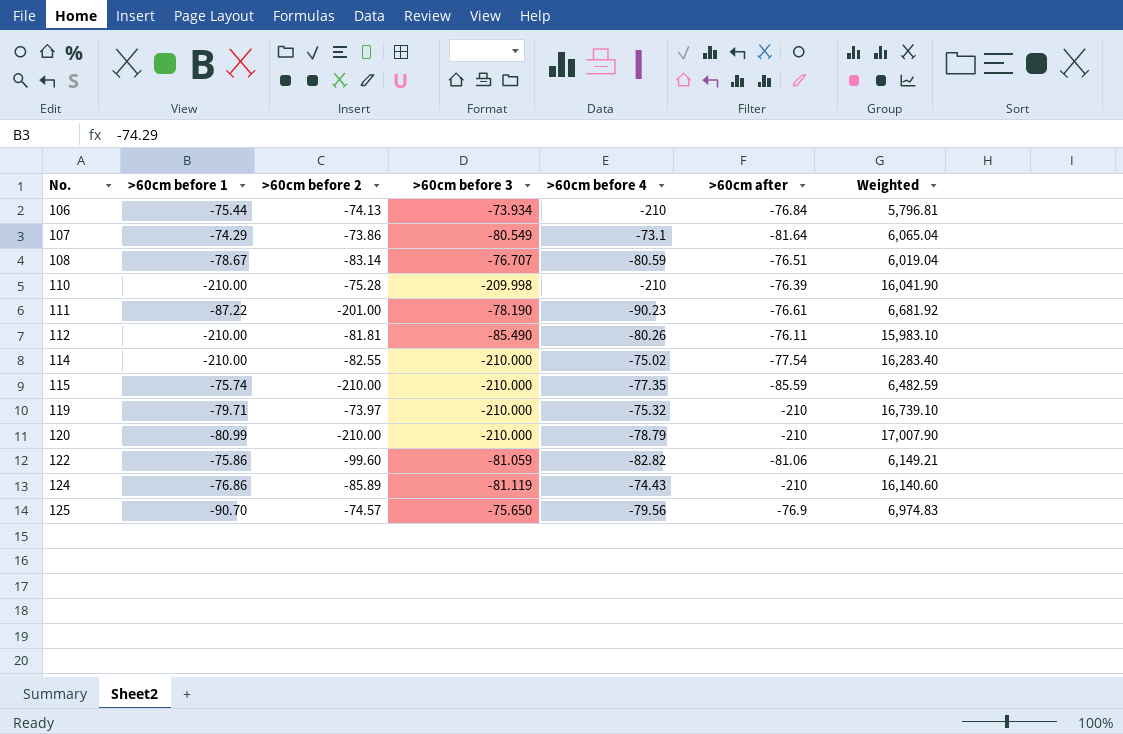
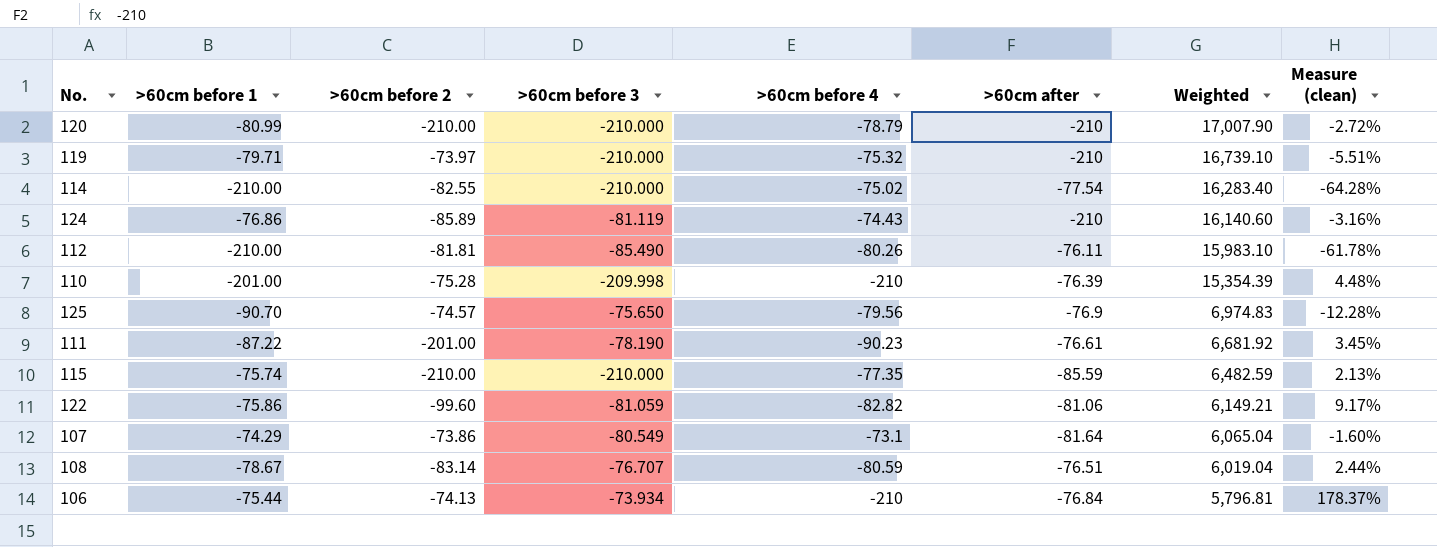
row order: No. ascending -> Weighted descending
column Measure (clean) | formula: none -> ([>60cm before 4] - [>60cm before 1]) / [>60cm before 1]
110 | >60cm before 1: -210.00 -> -201.00
110 | Weighted: 16,041.90 -> 15,354.39

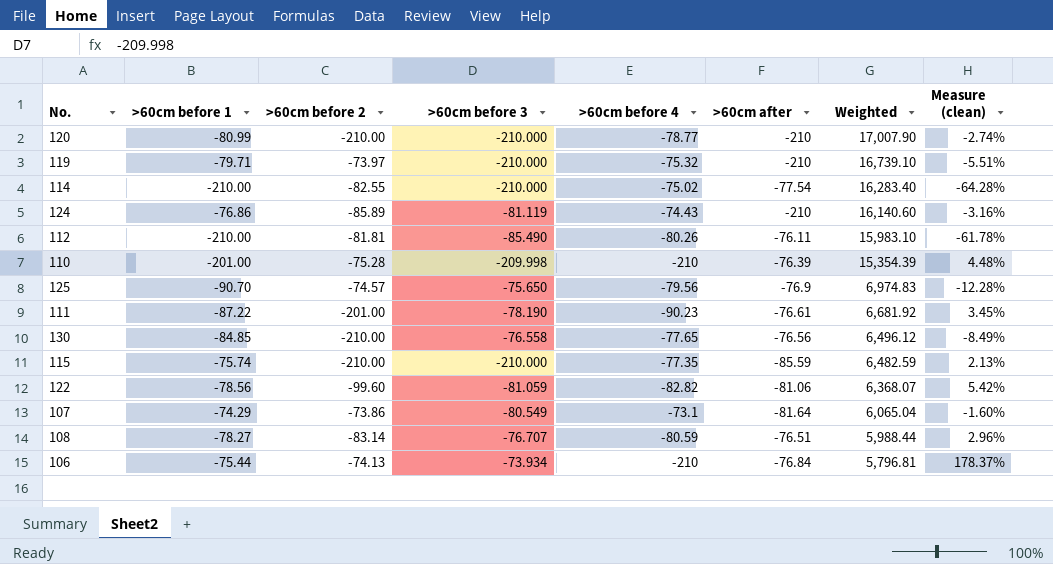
120 | >60cm before 4: -78.79 -> -78.77
120 | Measure (clean): -2.72% -> -2.74%
row 130: none -> -84.85 | -210.00 | -76.558 | -77.65 | -76.56 | 6,496.12 | -8.49%
122 | >60cm before 1: -75.86 -> -78.56
122 | Weighted: 6,149.21 -> 6,368.07
122 | Measure (clean): 9.17% -> 5.42%
108 | >60cm before 1: -78.67 -> -78.27
108 | Weighted: 6,019.04 -> 5,988.44
108 | Measure (clean): 2.44% -> 2.96%

